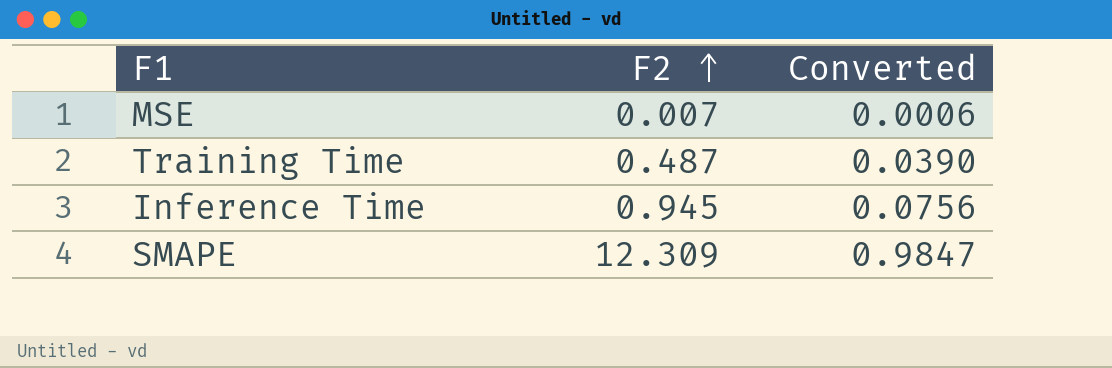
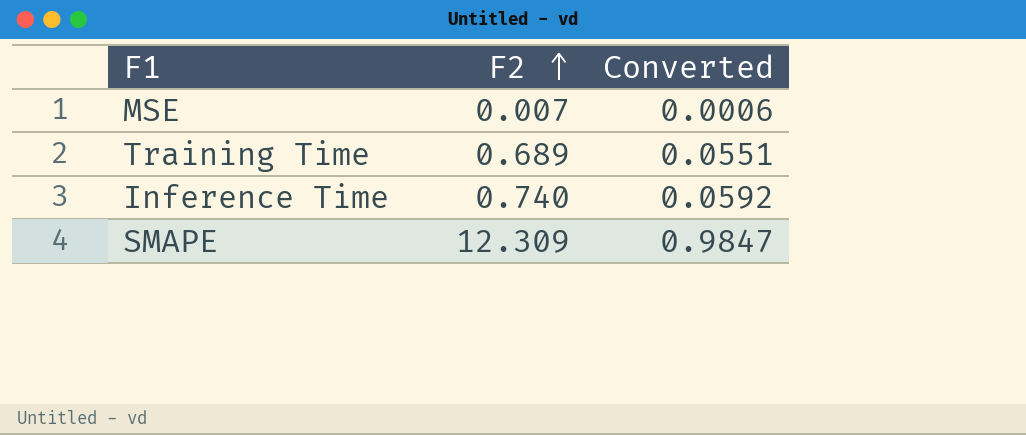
Training Time | F2: 0.487 -> 0.689
Training Time | Converted: 0.0390 -> 0.0551
Inference Time | F2: 0.945 -> 0.740
Inference Time | Converted: 0.0756 -> 0.0592

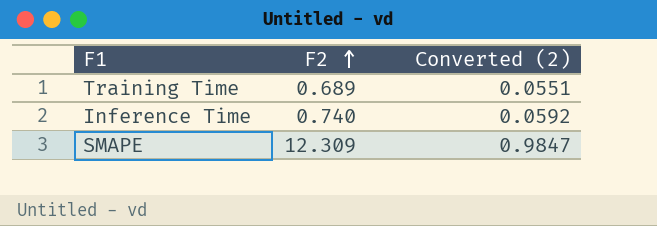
column name: Converted -> Converted (2)
row MSE: 0.007 | 0.0006 -> none

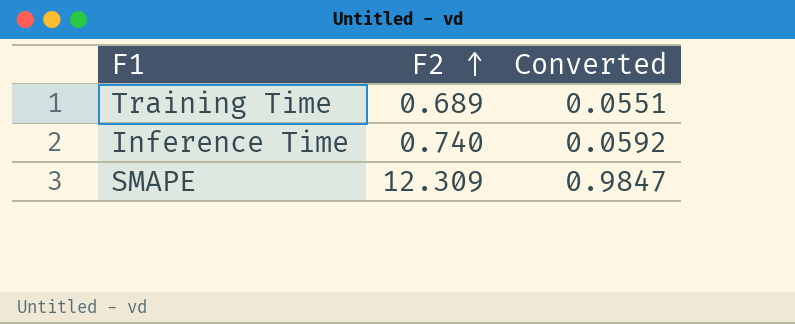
column name: Converted (2) -> Converted

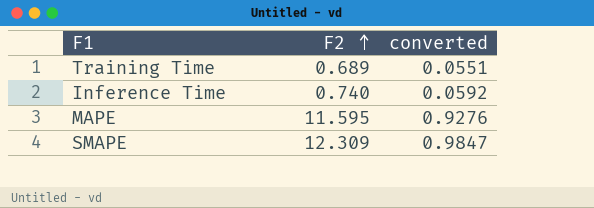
column name: Converted -> converted
row MAPE: none -> 11.595 | 0.9276

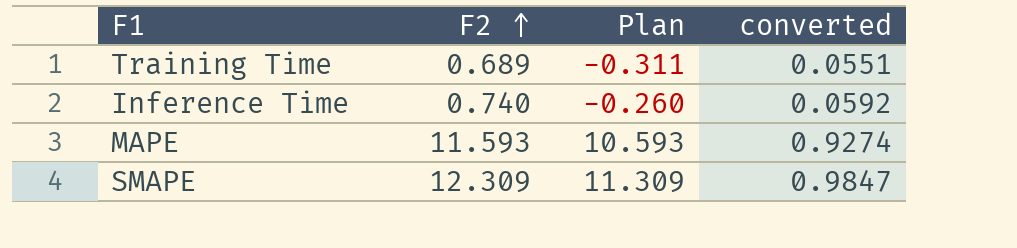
column Plan | formula: none -> [F2] - 1
MAPE | F2: 11.595 -> 11.593
MAPE | converted: 0.9276 -> 0.9274

